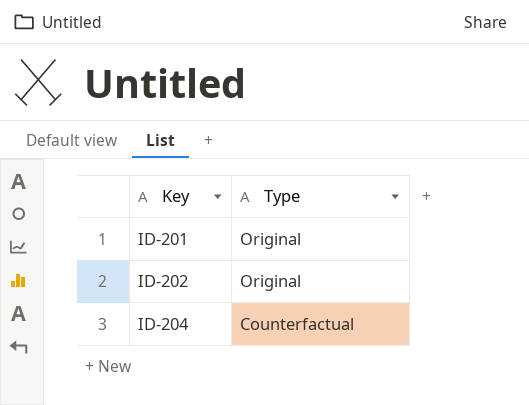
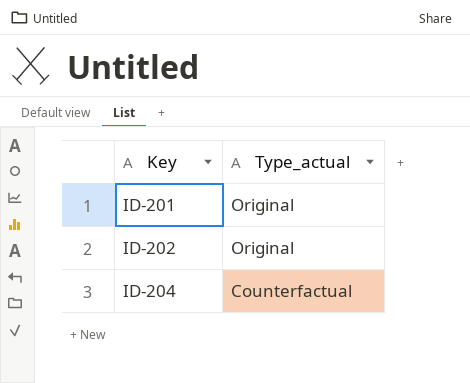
column name: Type -> Type_actual

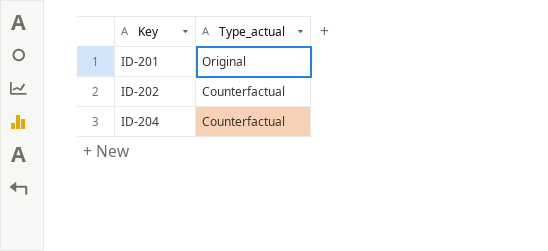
ID-202 | Type_actual: Original -> Counterfactual

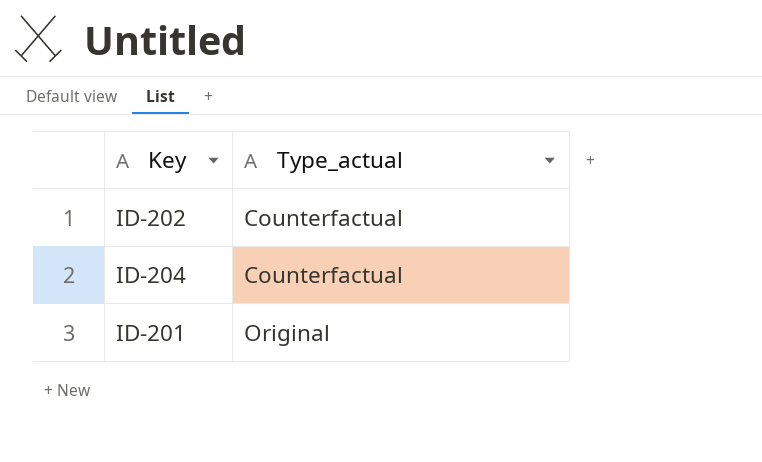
row order: Key ascending -> Type_actual ascending

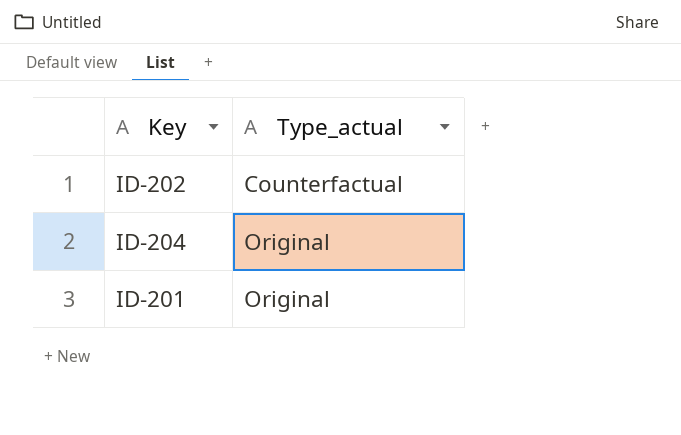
ID-204 | Type_actual: Counterfactual -> Original

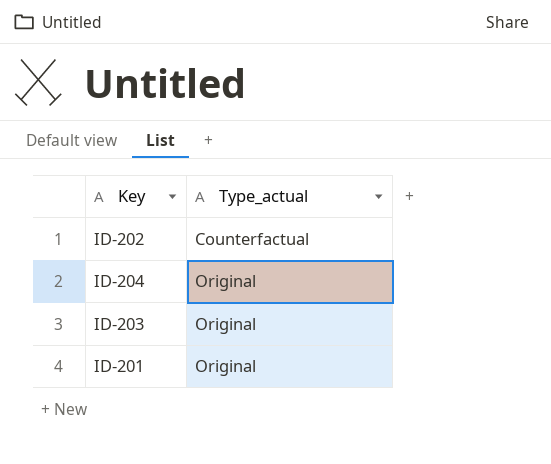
row ID-203: none -> Original

